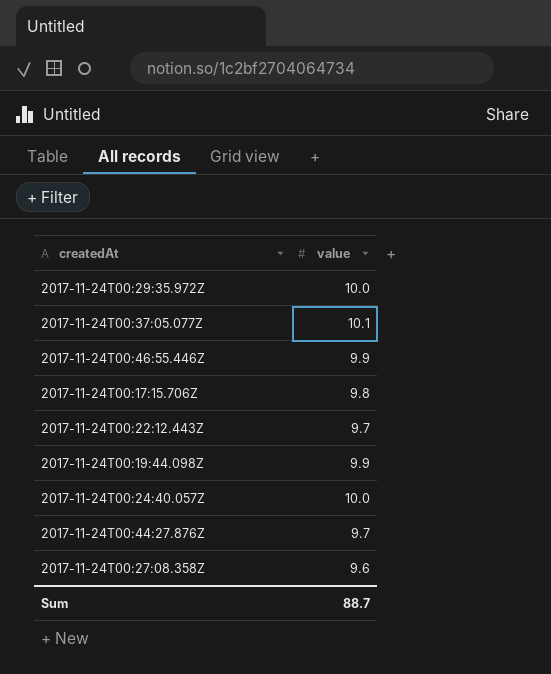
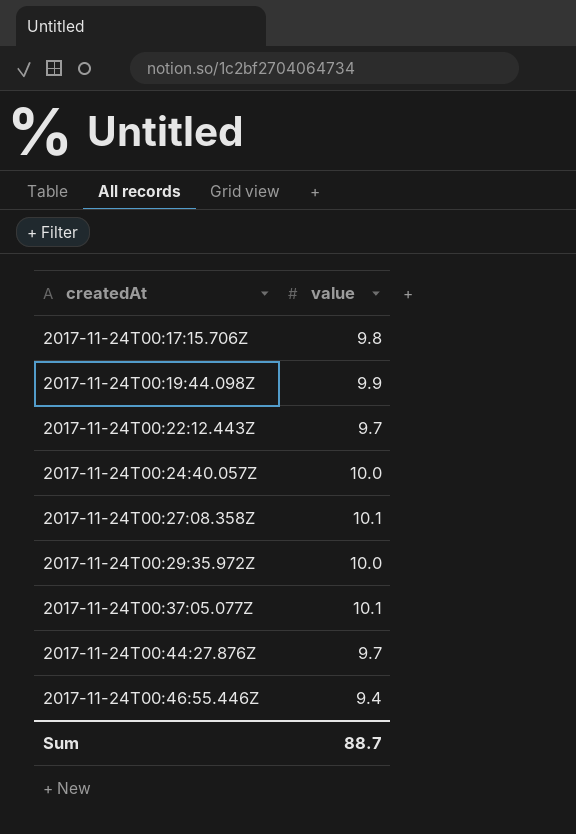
row order: none -> createdAt ascending
2017-11-24T00:27:08.358Z | value: 9.6 -> 10.1
2017-11-24T00:46:55.446Z | value: 9.9 -> 9.4

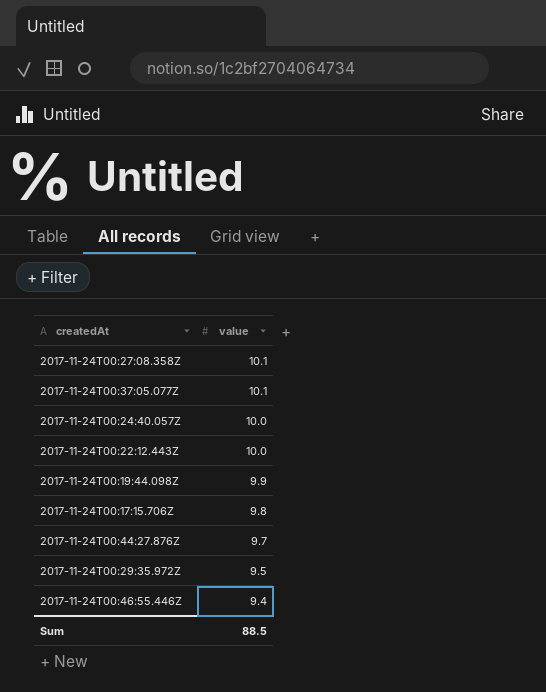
row order: createdAt ascending -> value descending
2017-11-24T00:22:12.443Z | value: 9.7 -> 10.0
2017-11-24T00:29:35.972Z | value: 10.0 -> 9.5
Sum | value: 88.7 -> 88.5

